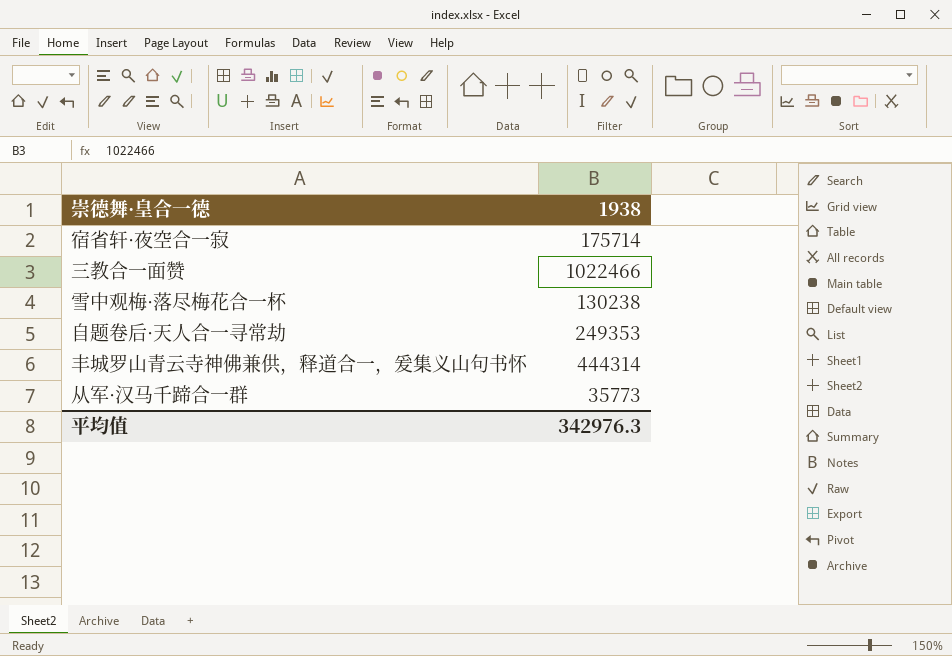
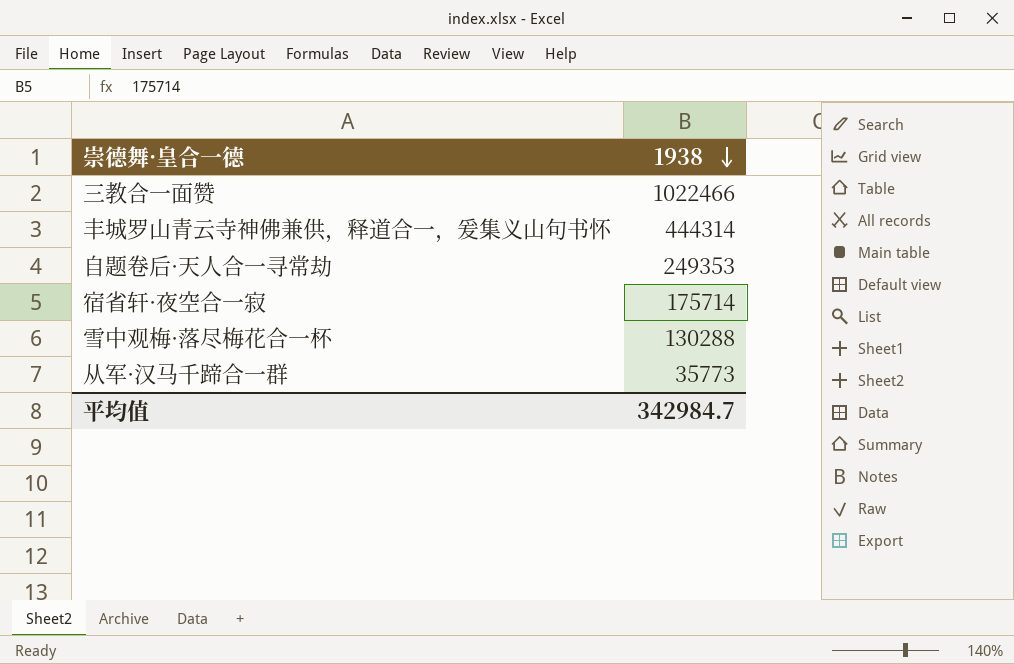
row order: none -> 1938 descending
雪中观梅·落尽梅花合一杯 | 1938: 130238 -> 130288
平均值 | 1938: 342976.3 -> 342984.7

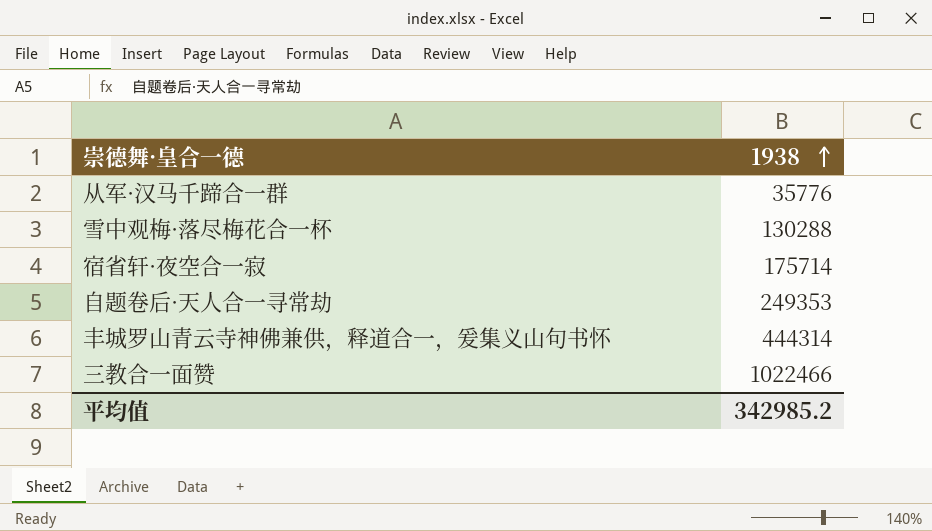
row order: 1938 descending -> 1938 ascending
从军·汉马千蹄合一群 | 1938: 35773 -> 35776
平均值 | 1938: 342984.7 -> 342985.2

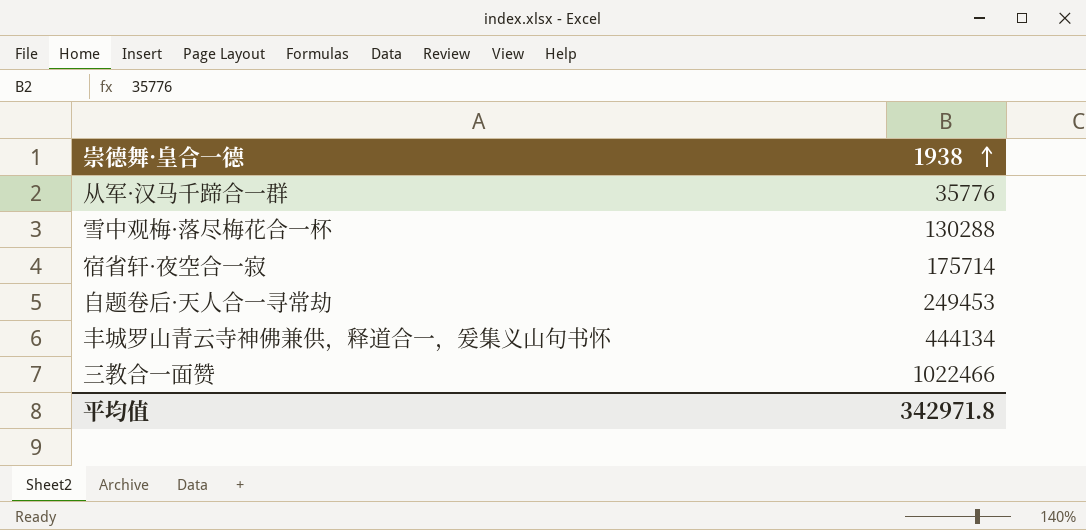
自题卷后·天人合一寻常劫 | 1938: 249353 -> 249453
丰城罗山青云寺神佛兼供，释道合一，爰集义山句书怀 | 1938: 444314 -> 444134
平均值 | 1938: 342985.2 -> 342971.8

